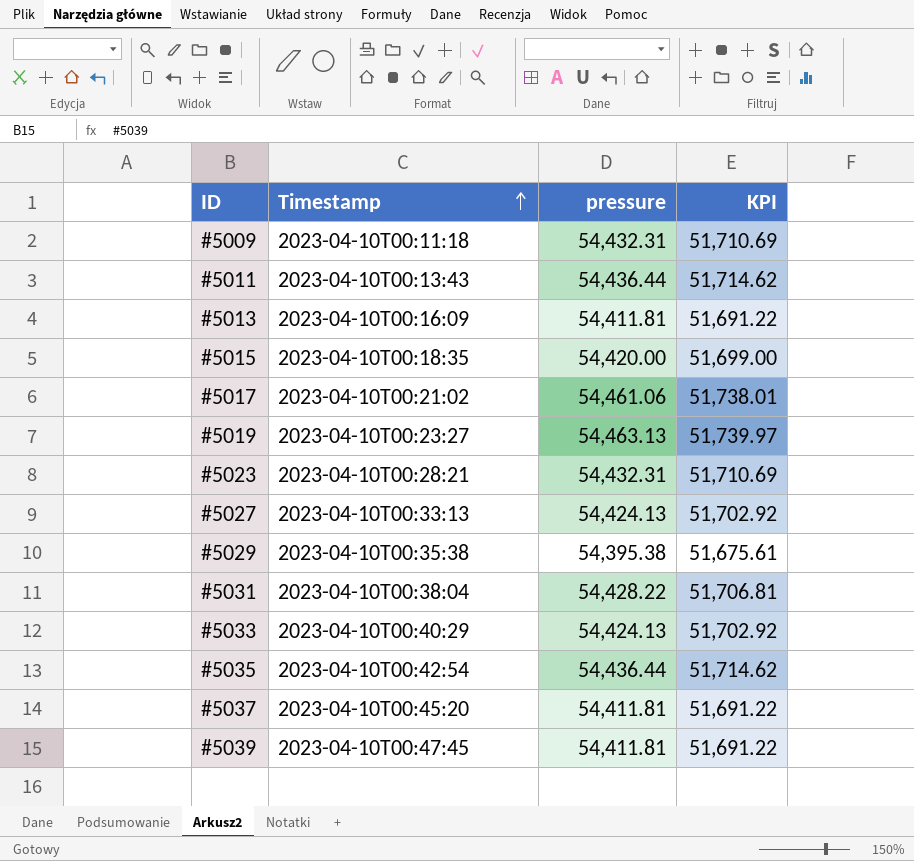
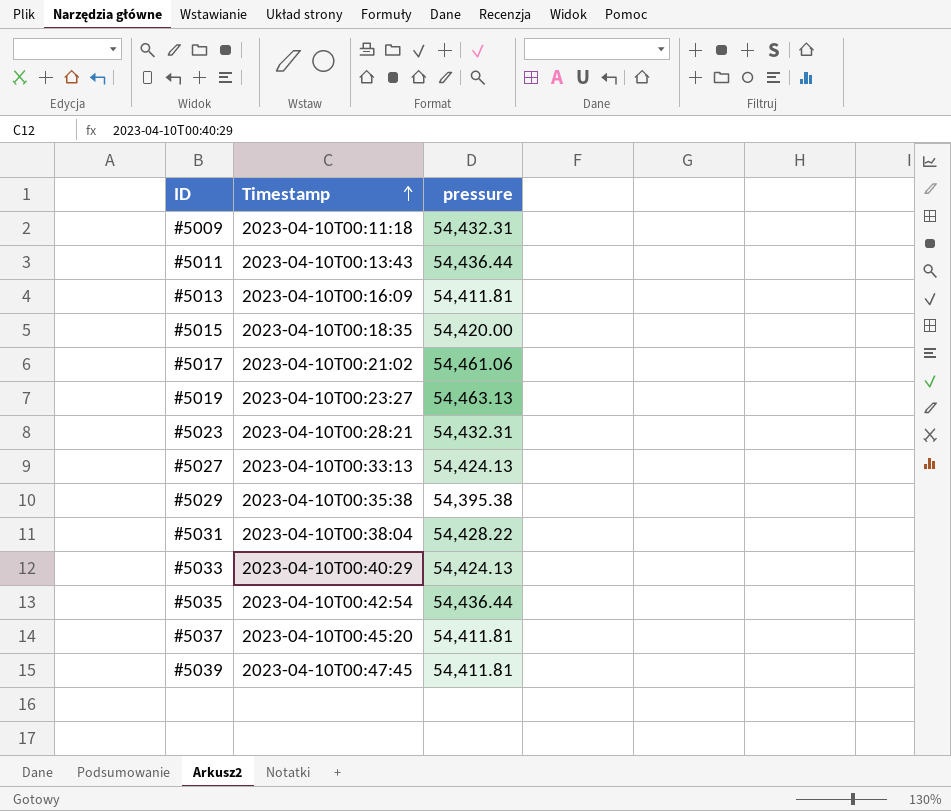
column KPI | formula: [pressure] * 0.95 -> none

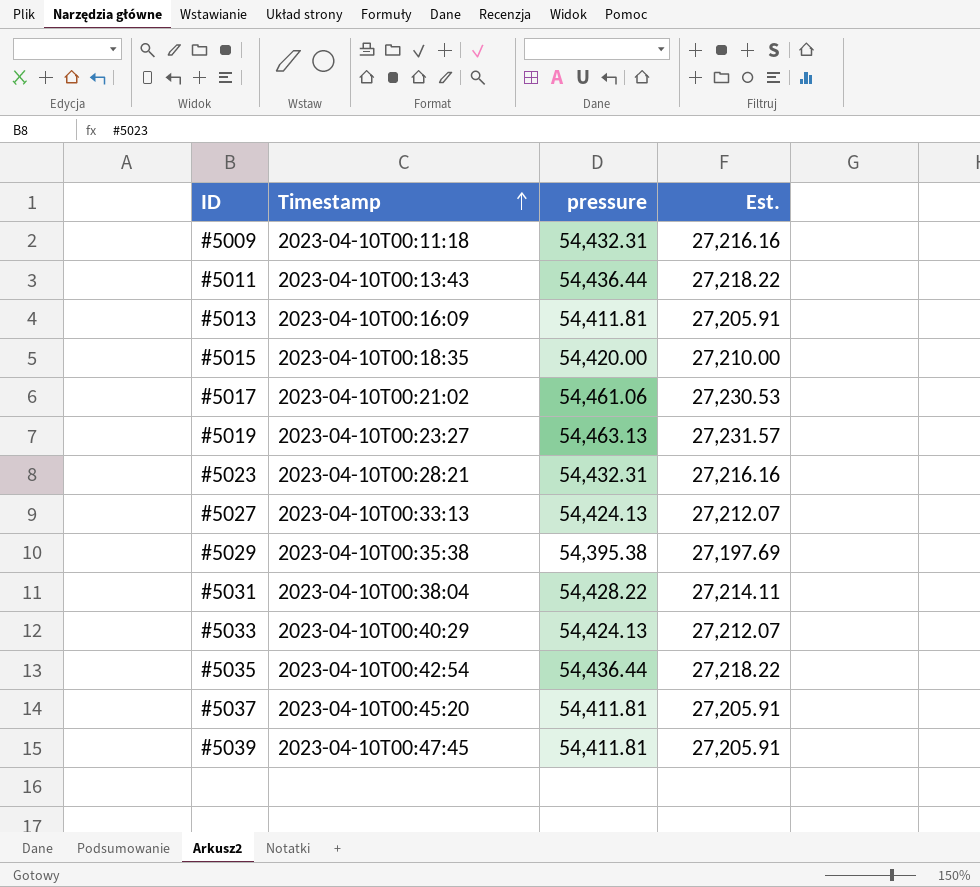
column Est. | formula: none -> [pressure] * 0.5

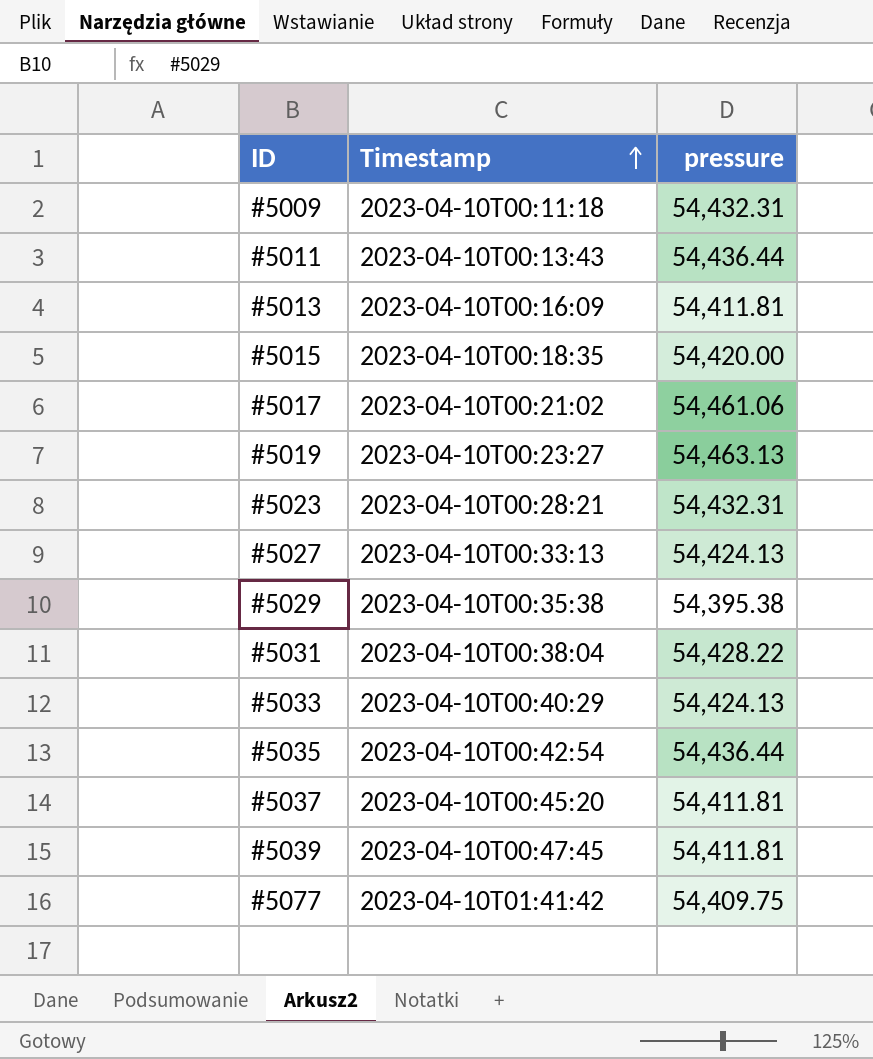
column Est. | formula: [pressure] * 0.5 -> none
row #5077: none -> 2023-04-10T01:41:42 | 54,409.75

